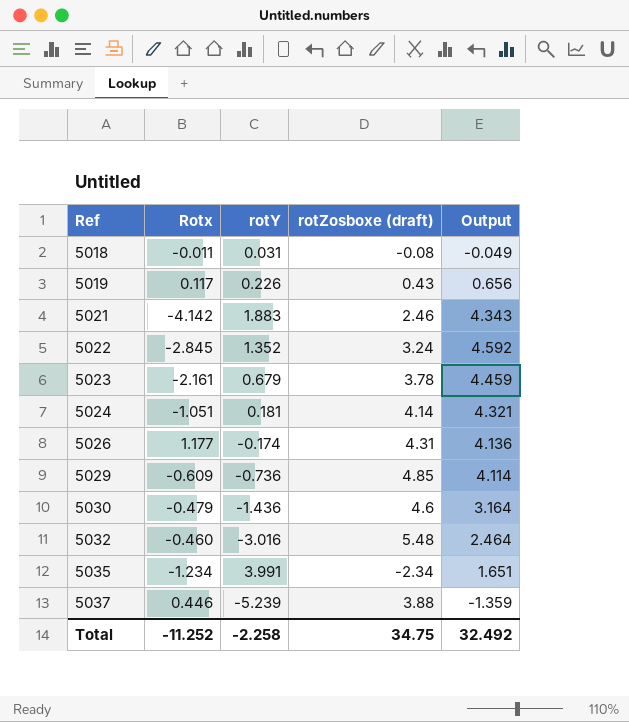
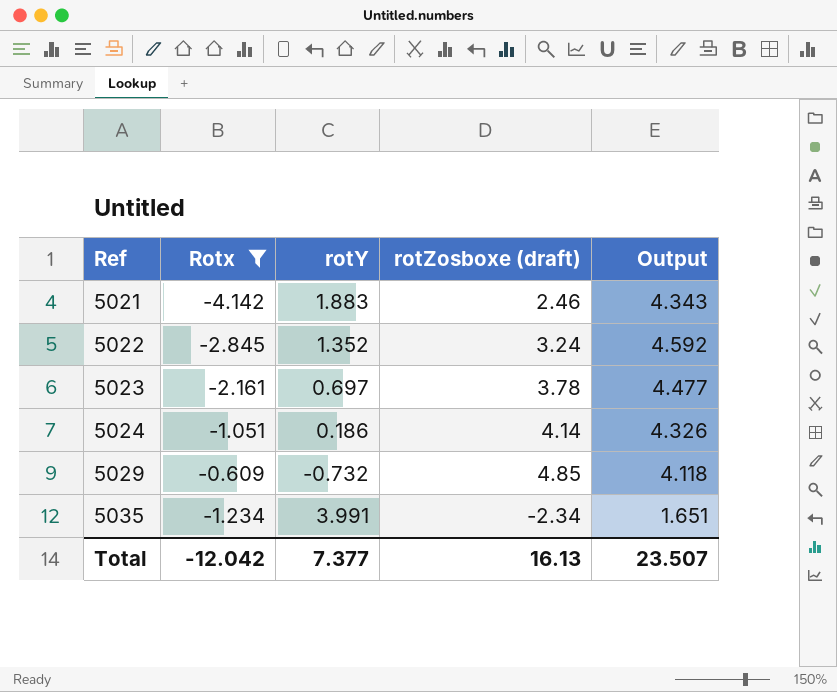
filter: none -> Rotx <= -0.609
5023 | rotY: 0.679 -> 0.697
5023 | Output: 4.459 -> 4.477
5024 | rotY: 0.181 -> 0.186
5024 | Output: 4.321 -> 4.326
5029 | rotY: -0.736 -> -0.732
5029 | Output: 4.114 -> 4.118
Total | Rotx: -11.252 -> -12.042
Total | rotY: -2.258 -> 7.377
Total | rotZosboxe (draft): 34.75 -> 16.13
Total | Output: 32.492 -> 23.507

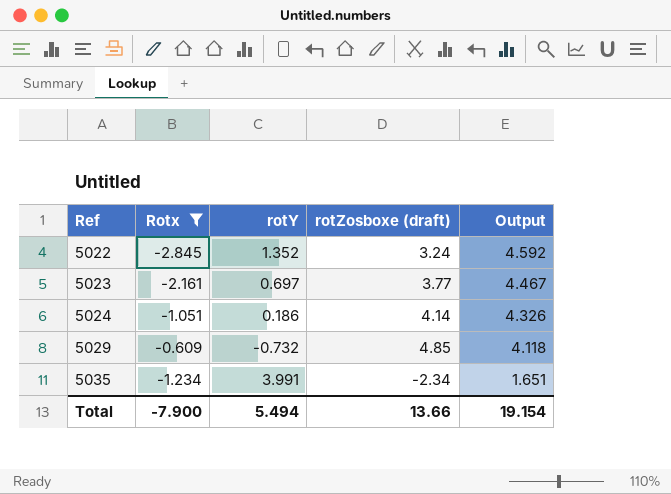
row 5021: -4.142 | 1.883 | 2.46 | 4.343 -> none
5023 | rotZosboxe (draft): 3.78 -> 3.77
5023 | Output: 4.477 -> 4.467
Total | Rotx: -12.042 -> -7.900
Total | rotY: 7.377 -> 5.494
Total | rotZosboxe (draft): 16.13 -> 13.66
Total | Output: 23.507 -> 19.154

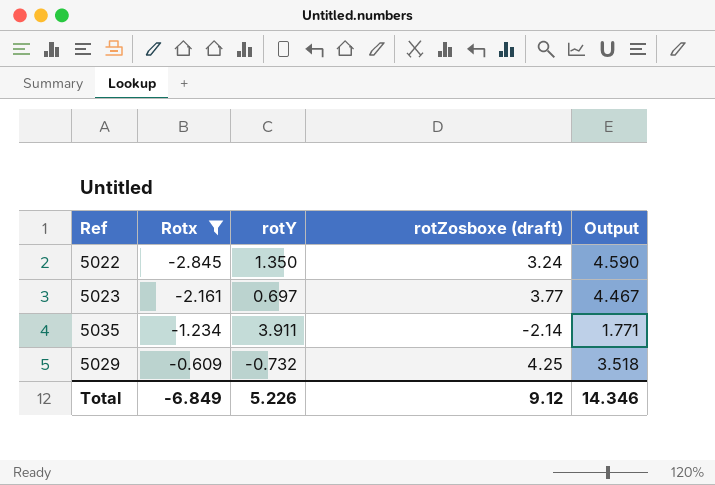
row order: Ref ascending -> Rotx ascending
row 5024: -1.051 | 0.186 | 4.14 | 4.326 -> none
5022 | rotY: 1.352 -> 1.350
5022 | Output: 4.592 -> 4.590
5035 | rotY: 3.991 -> 3.911
5035 | rotZosboxe (draft): -2.34 -> -2.14
5035 | Output: 1.651 -> 1.771
5029 | rotZosboxe (draft): 4.85 -> 4.25
5029 | Output: 4.118 -> 3.518
Total | Rotx: -7.900 -> -6.849
Total | rotY: 5.494 -> 5.226
Total | rotZosboxe (draft): 13.66 -> 9.12
Total | Output: 19.154 -> 14.346

